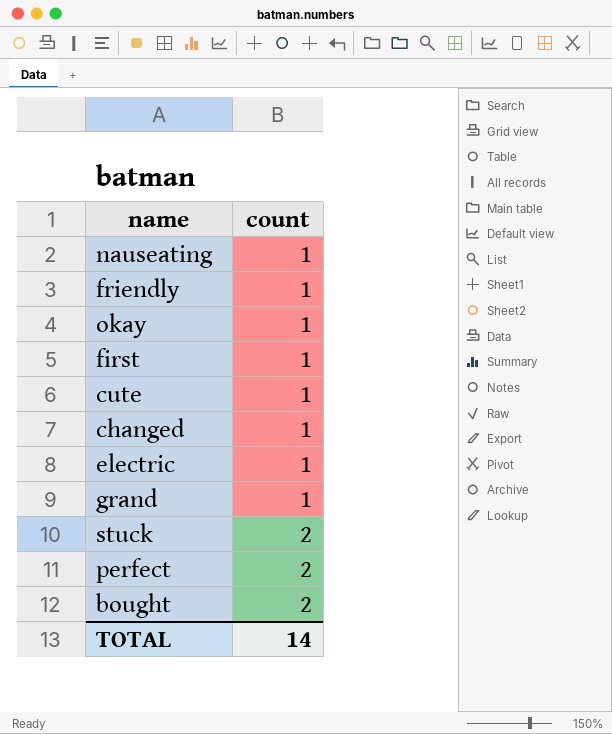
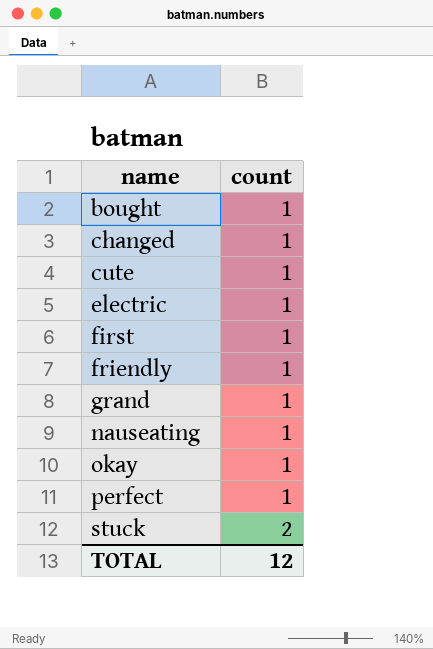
row order: count ascending -> name ascending
bought | count: 2 -> 1
perfect | count: 2 -> 1
TOTAL | count: 14 -> 12

